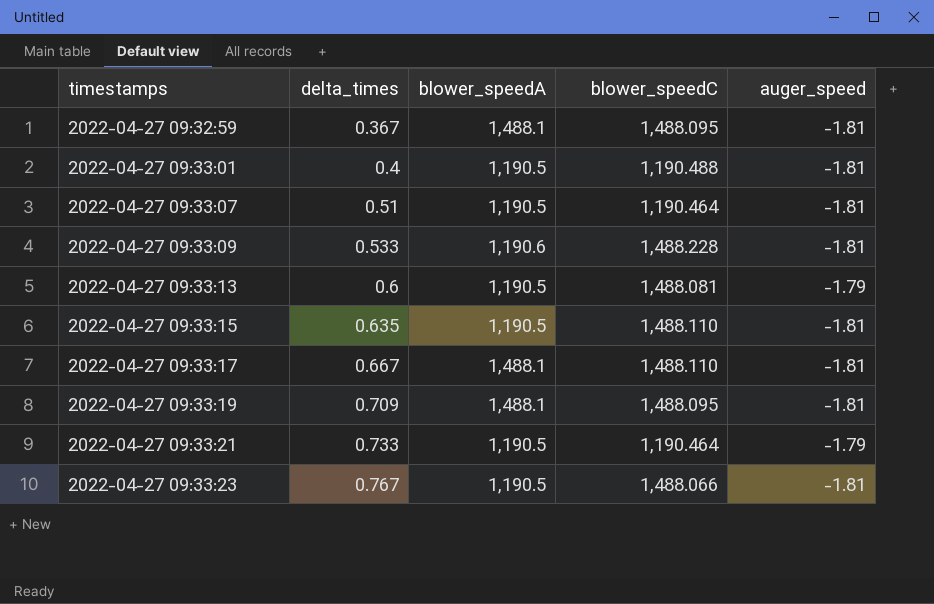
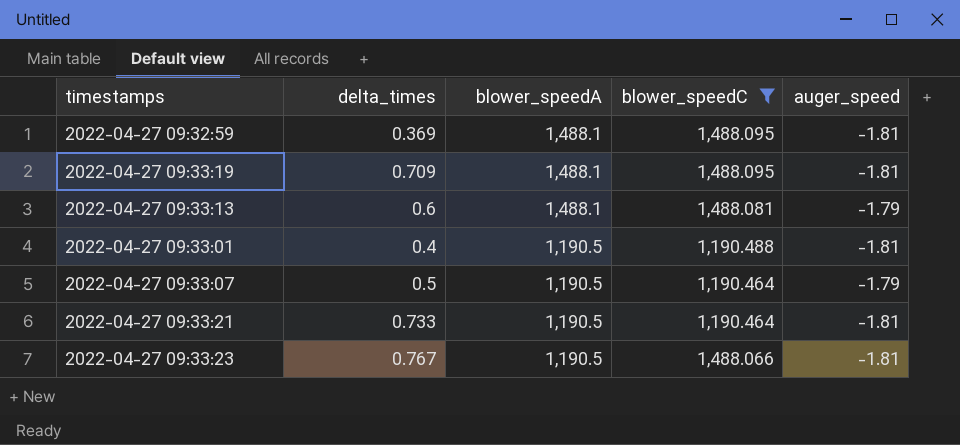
filter: none -> blower_speedC <= 1,488.095
row order: timestamps ascending -> blower_speedA descending
2022-04-27 09:32:59 | delta_times: 0.367 -> 0.369
2022-04-27 09:33:13 | blower_speedA: 1,190.5 -> 1,488.1
2022-04-27 09:33:07 | delta_times: 0.51 -> 0.5
2022-04-27 09:33:07 | auger_speed: -1.81 -> -1.79
2022-04-27 09:33:21 | auger_speed: -1.79 -> -1.81

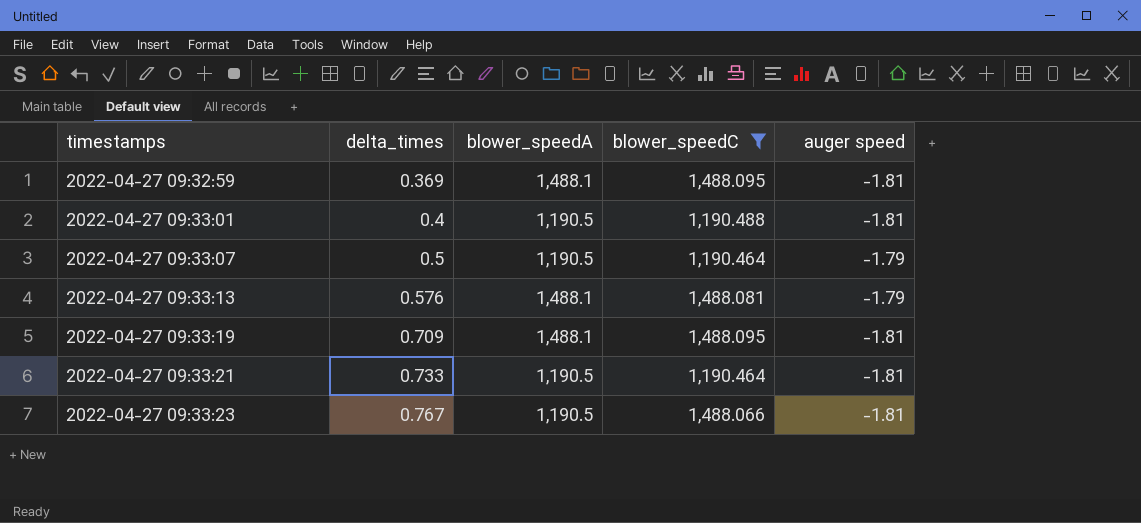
row order: blower_speedA descending -> timestamps ascending
column name: auger_speed -> auger speed
2022-04-27 09:33:13 | delta_times: 0.6 -> 0.576

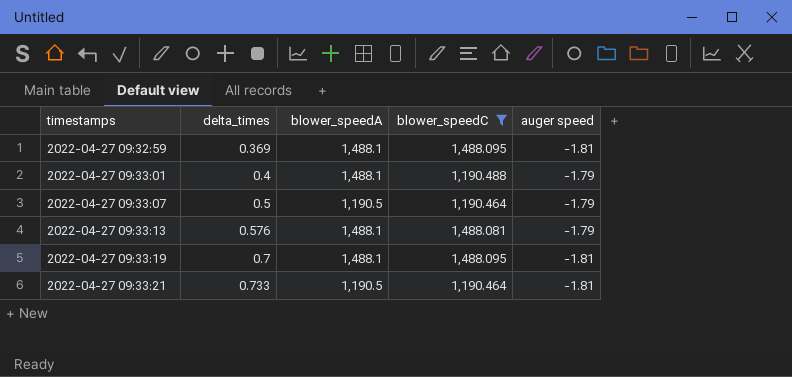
row 2022-04-27 09:33:23: 0.767 | 1,190.5 | 1,488.066 | -1.81 -> none
2022-04-27 09:33:01 | blower_speedA: 1,190.5 -> 1,488.1
2022-04-27 09:33:01 | auger speed: -1.81 -> -1.79
2022-04-27 09:33:19 | delta_times: 0.709 -> 0.7

